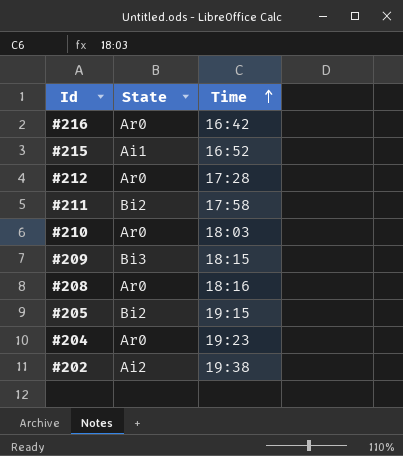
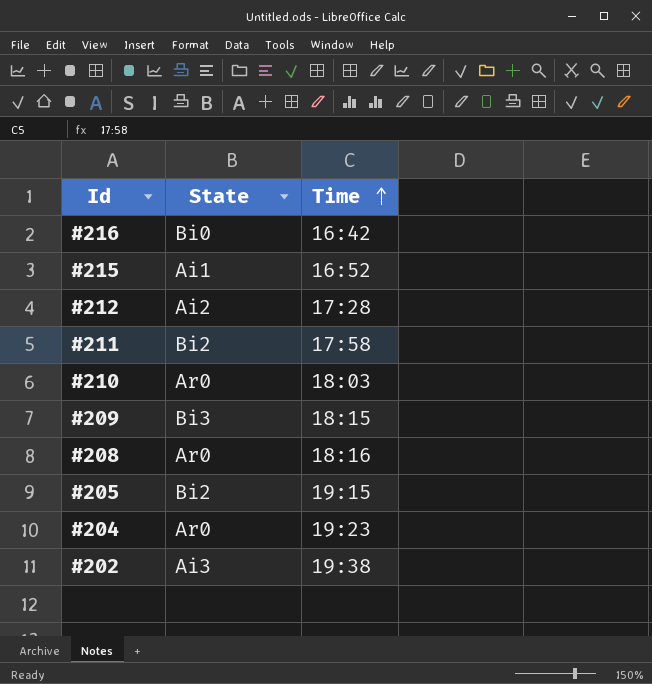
#216 | State: Ar0 -> Bi0
#212 | State: Ar0 -> Ai2
#202 | State: Ai2 -> Ai3

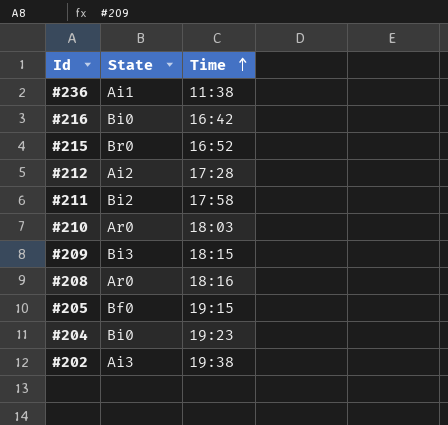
row #236: none -> Ai1 | 11:38
#215 | State: Ai1 -> Br0
#205 | State: Bi2 -> Bf0
#204 | State: Ar0 -> Bi0

